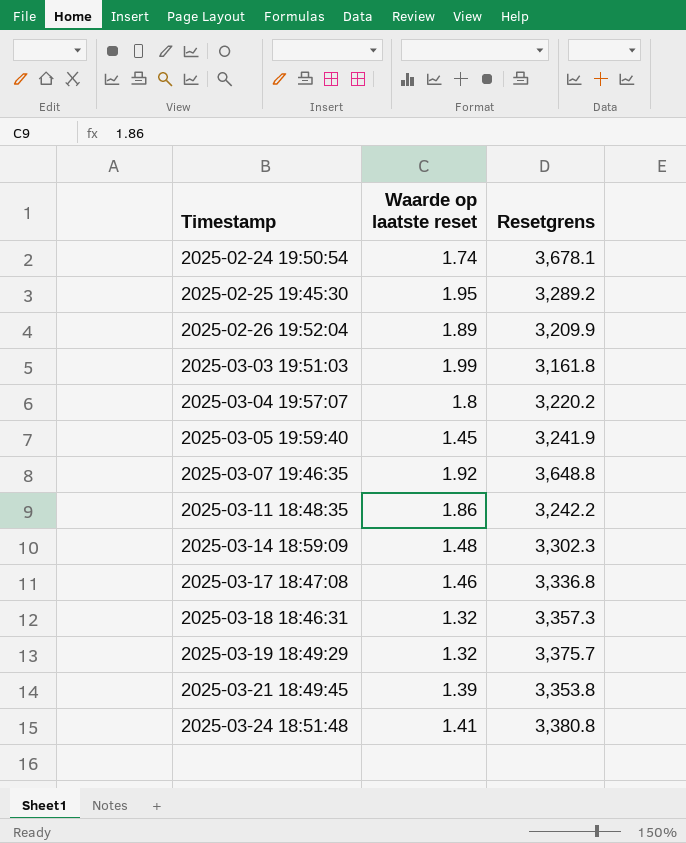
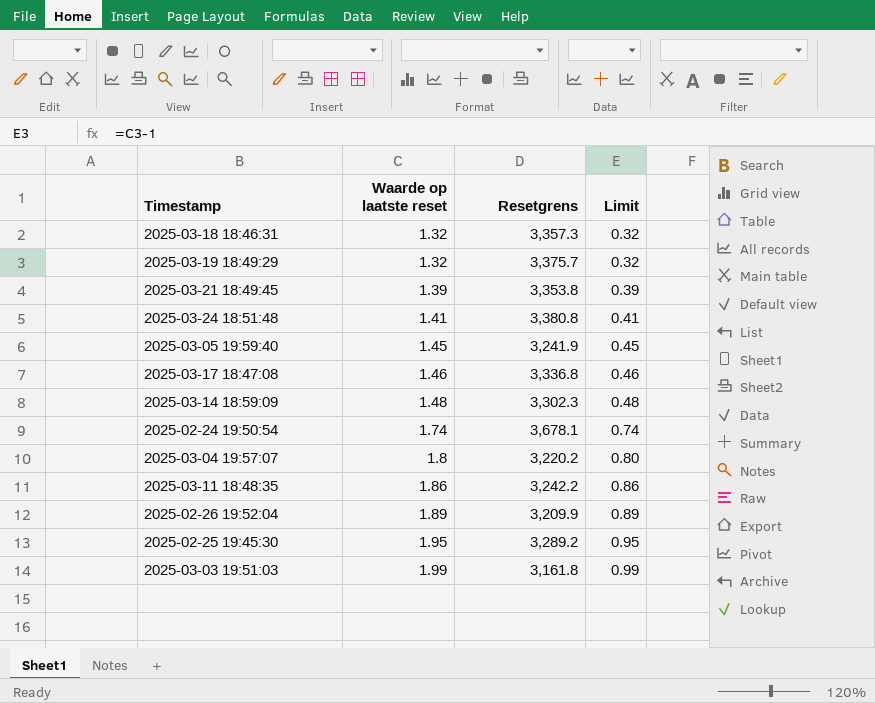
row order: Timestamp ascending -> Waarde op laatste reset ascending
column Limit | formula: none -> [Waarde op laatste reset] - 1
row 2025-03-07 19:46:35: 1.92 | 3,648.8 -> none

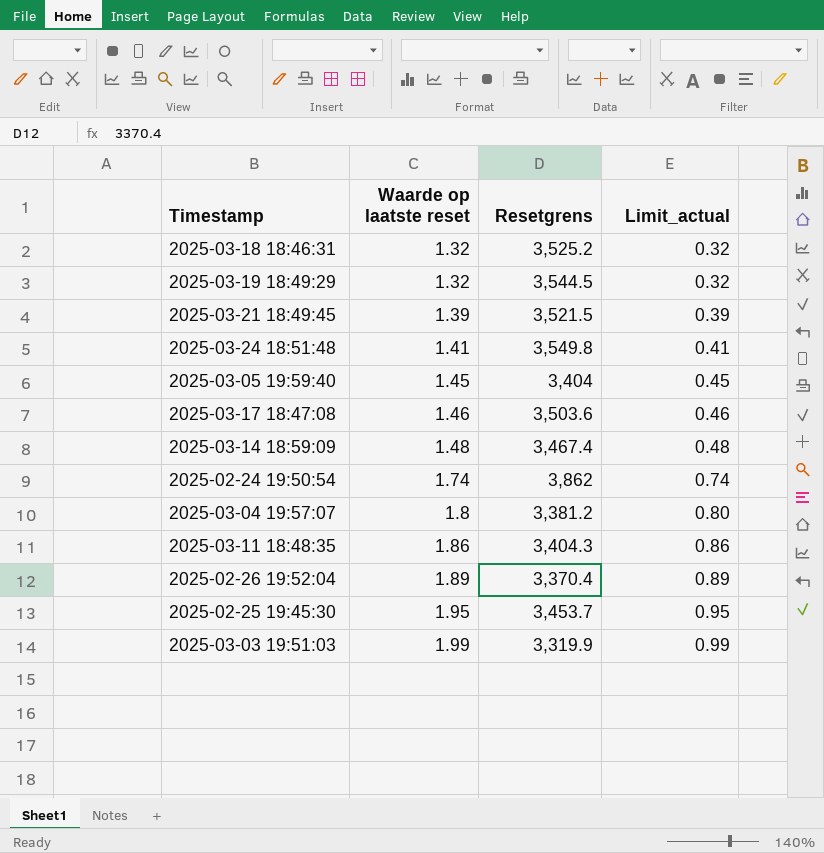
column name: Limit -> Limit_actual
2025-03-18 18:46:31 | Resetgrens: 3,357.3 -> 3,525.2
2025-03-19 18:49:29 | Resetgrens: 3,375.7 -> 3,544.5
2025-03-21 18:49:45 | Resetgrens: 3,353.8 -> 3,521.5
2025-03-24 18:51:48 | Resetgrens: 3,380.8 -> 3,549.8
2025-03-05 19:59:40 | Resetgrens: 3,241.9 -> 3,404
2025-03-17 18:47:08 | Resetgrens: 3,336.8 -> 3,503.6
2025-03-14 18:59:09 | Resetgrens: 3,302.3 -> 3,467.4
2025-02-24 19:50:54 | Resetgrens: 3,678.1 -> 3,862
2025-03-04 19:57:07 | Resetgrens: 3,220.2 -> 3,381.2
2025-03-11 18:48:35 | Resetgrens: 3,242.2 -> 3,404.3
2025-02-26 19:52:04 | Resetgrens: 3,209.9 -> 3,370.4
2025-02-25 19:45:30 | Resetgrens: 3,289.2 -> 3,453.7
2025-03-03 19:51:03 | Resetgrens: 3,161.8 -> 3,319.9

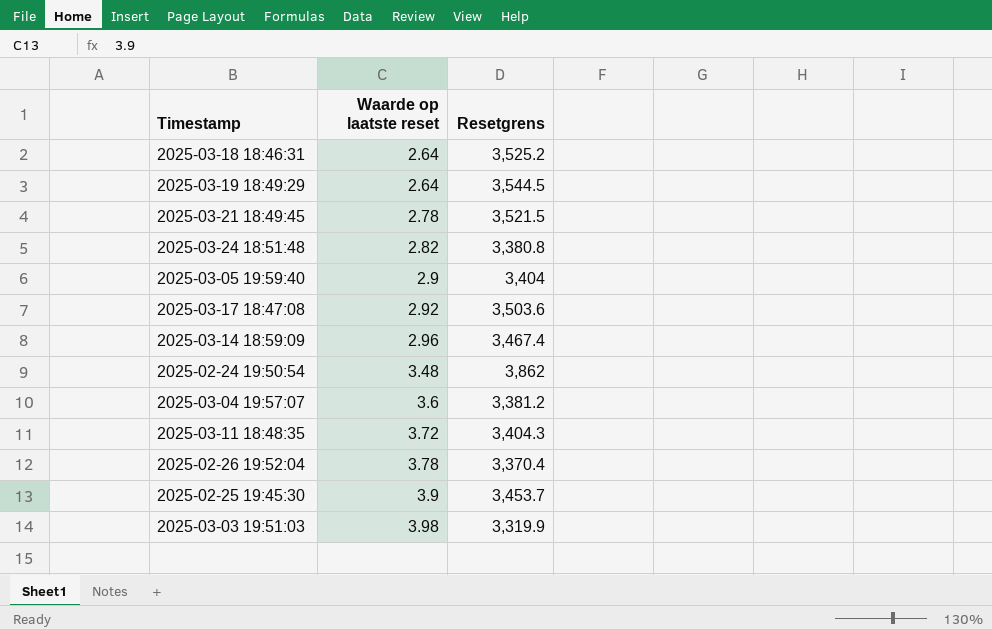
column Limit_actual | formula: [Waarde op laatste reset] - 1 -> none
2025-03-18 18:46:31 | Waarde op laatste reset: 1.32 -> 2.64
2025-03-19 18:49:29 | Waarde op laatste reset: 1.32 -> 2.64
2025-03-21 18:49:45 | Waarde op laatste reset: 1.39 -> 2.78
2025-03-24 18:51:48 | Waarde op laatste reset: 1.41 -> 2.82
2025-03-24 18:51:48 | Resetgrens: 3,549.8 -> 3,380.8
2025-03-05 19:59:40 | Waarde op laatste reset: 1.45 -> 2.9
2025-03-17 18:47:08 | Waarde op laatste reset: 1.46 -> 2.92
2025-03-14 18:59:09 | Waarde op laatste reset: 1.48 -> 2.96
2025-02-24 19:50:54 | Waarde op laatste reset: 1.74 -> 3.48
2025-03-04 19:57:07 | Waarde op laatste reset: 1.8 -> 3.6
2025-03-11 18:48:35 | Waarde op laatste reset: 1.86 -> 3.72
2025-02-26 19:52:04 | Waarde op laatste reset: 1.89 -> 3.78
2025-02-25 19:45:30 | Waarde op laatste reset: 1.95 -> 3.9
2025-03-03 19:51:03 | Waarde op laatste reset: 1.99 -> 3.98

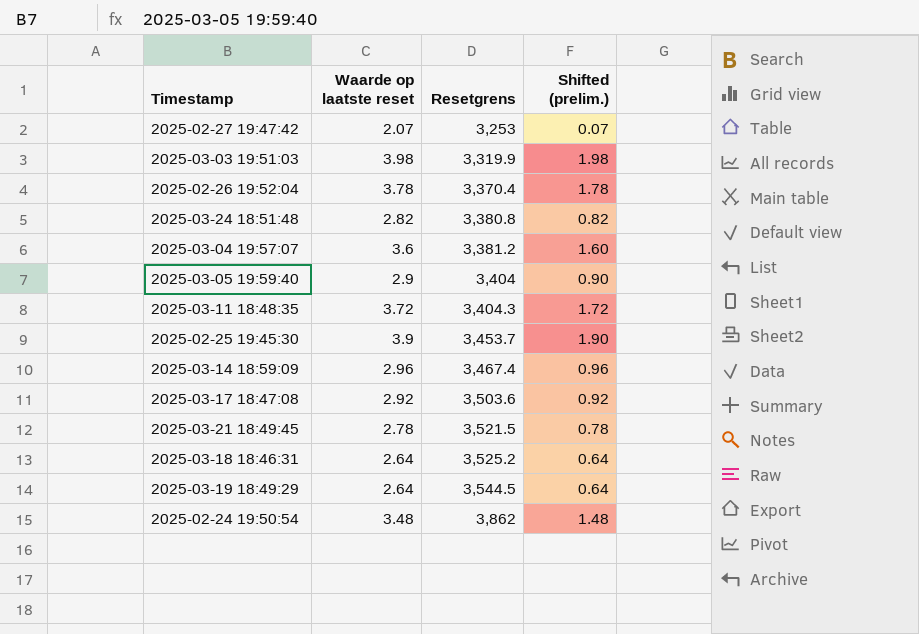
row order: Waarde op laatste reset ascending -> Resetgrens ascending
column Shifted (prelim.) | formula: none -> [Waarde op laatste reset] - 2
row 2025-02-27 19:47:42: none -> 2.07 | 3,253 | 0.07

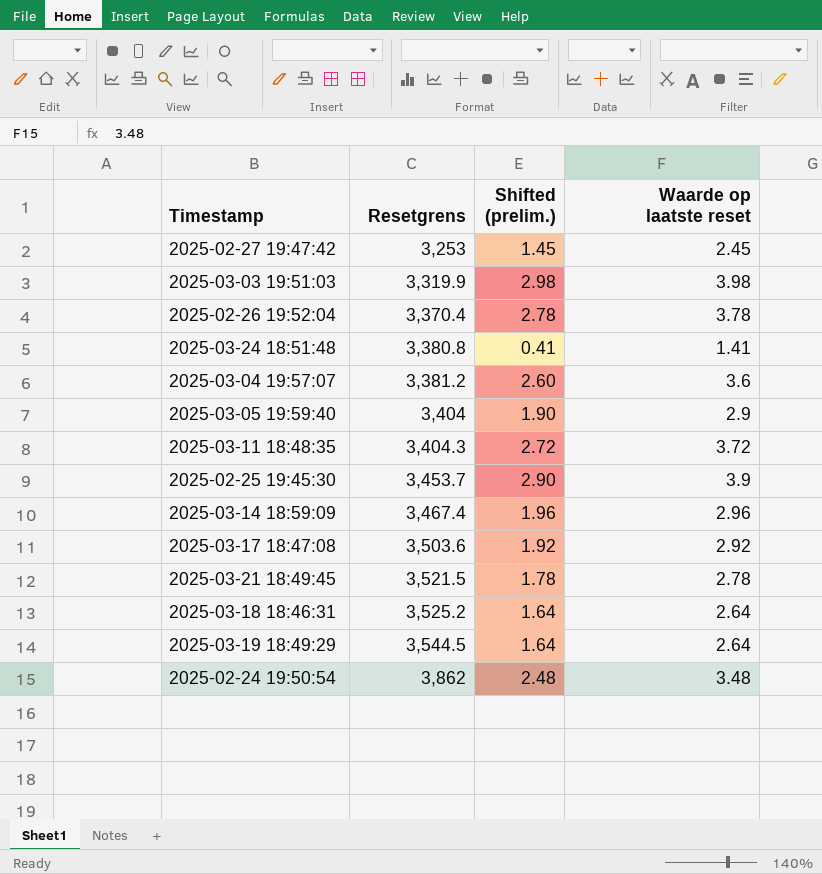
column Shifted (prelim.) | formula: [Waarde op laatste reset] - 2 -> [Waarde op laatste reset] - 1
column Waarde op laatste reset | position: 2 -> 4
2025-02-27 19:47:42 | Waarde op laatste reset: 2.07 -> 2.45
2025-03-24 18:51:48 | Waarde op laatste reset: 2.82 -> 1.41

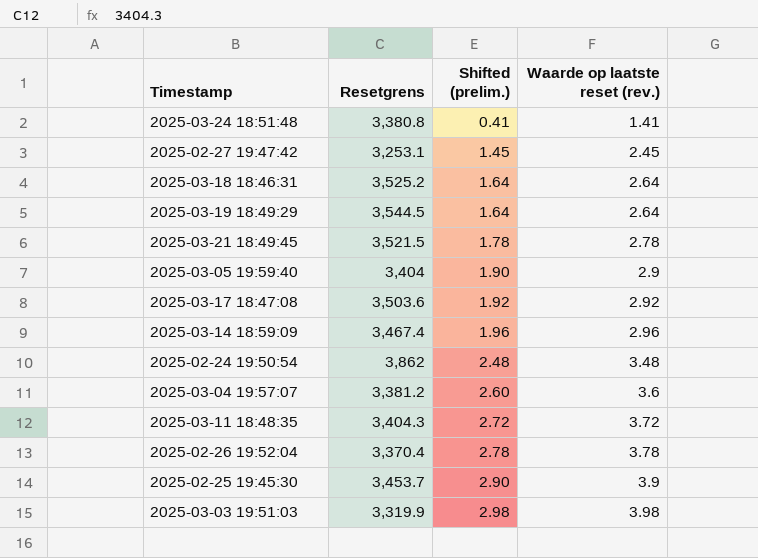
row order: Resetgrens ascending -> Shifted (prelim.) ascending
column name: Waarde op laatste reset -> Waarde op laatste reset (rev.)
2025-02-27 19:47:42 | Resetgrens: 3,253 -> 3,253.1

